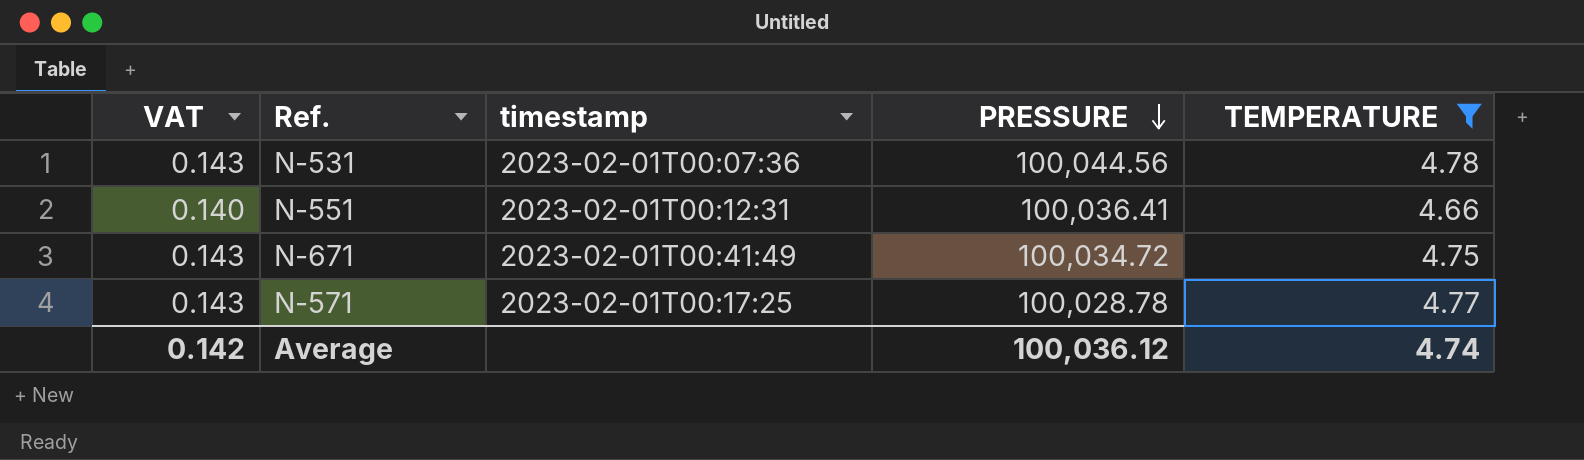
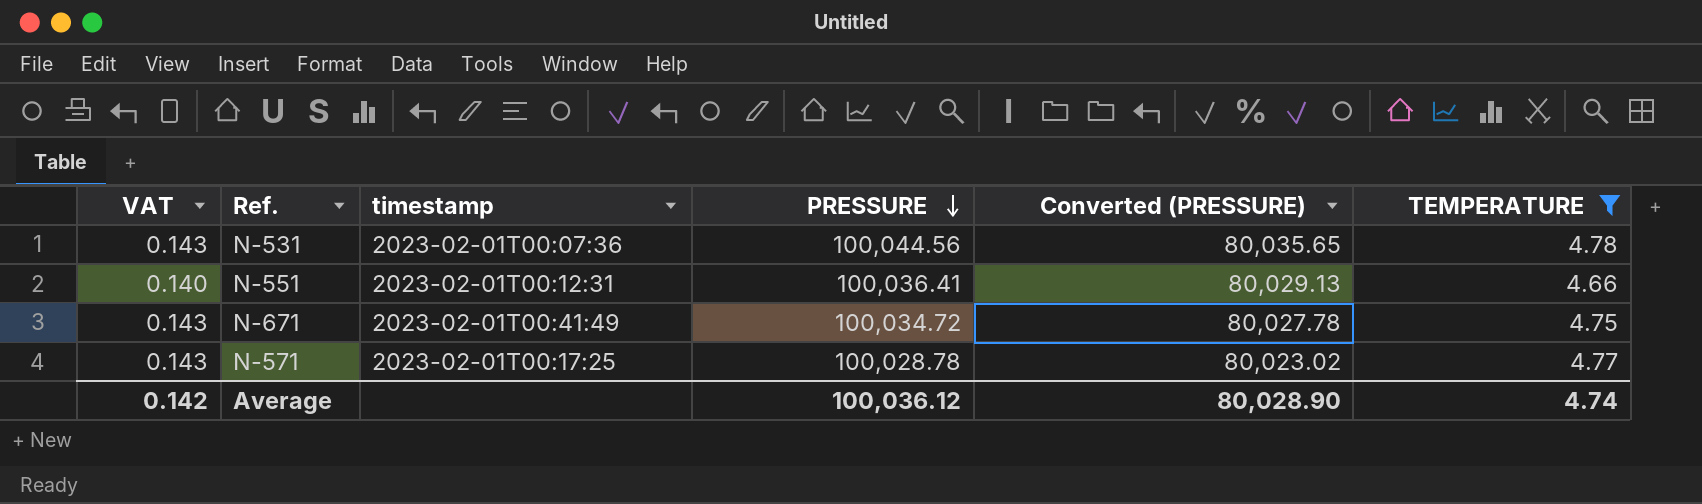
column Converted (PRESSURE) | formula: none -> [PRESSURE] * 0.8

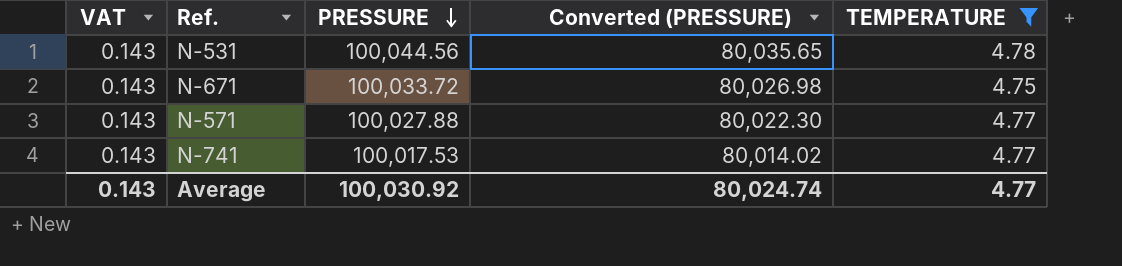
column timestamp | position: 3 -> none
row N-551: 0.140 | 2023-02-01T00:12:31 | 100,036.41 | 80,029.13 | 4.66 -> none
N-671 | PRESSURE: 100,034.72 -> 100,033.72
N-671 | Converted (PRESSURE): 80,027.78 -> 80,026.98
N-571 | PRESSURE: 100,028.78 -> 100,027.88
N-571 | Converted (PRESSURE): 80,023.02 -> 80,022.30
row N-741: none -> 0.143 | 100,017.53 | 80,014.02 | 4.77
Average | VAT: 0.142 -> 0.143
Average | PRESSURE: 100,036.12 -> 100,030.92
Average | Converted (PRESSURE): 80,028.90 -> 80,024.74
Average | TEMPERATURE: 4.74 -> 4.77

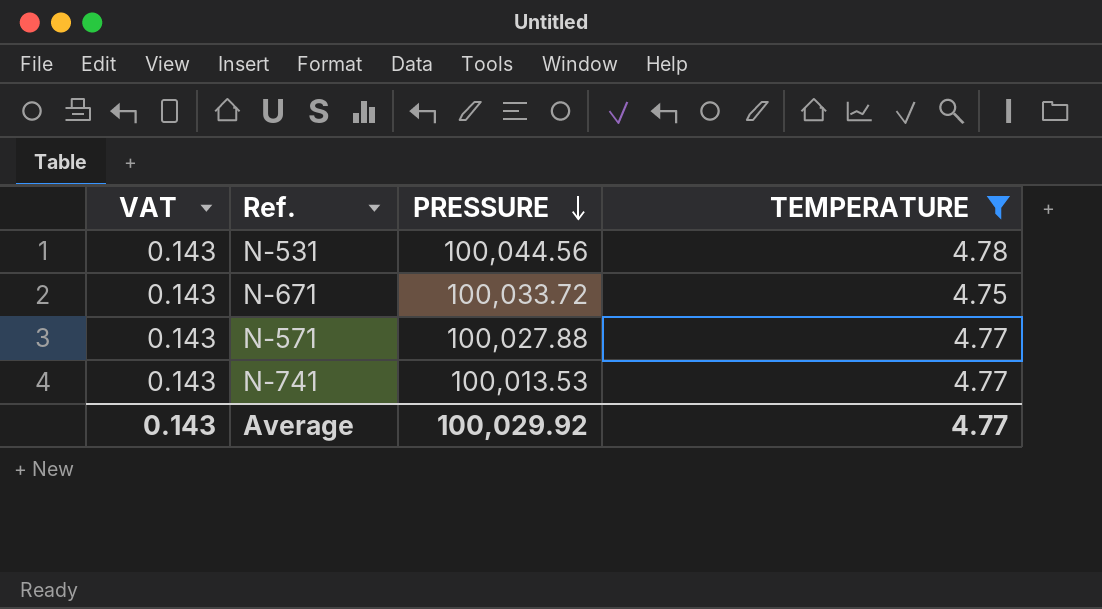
column Converted (PRESSURE) | formula: [PRESSURE] * 0.8 -> none
N-741 | PRESSURE: 100,017.53 -> 100,013.53
Average | PRESSURE: 100,030.92 -> 100,029.92

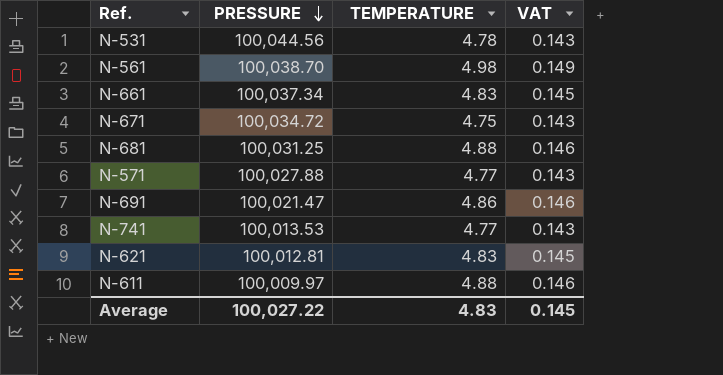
filter: TEMPERATURE <= 4.78 -> none
column VAT | position: 1 -> 4
N-671 | PRESSURE: 100,033.72 -> 100,034.72
Average | PRESSURE: 100,029.92 -> 100,027.22
Average | TEMPERATURE: 4.77 -> 4.83
Average | VAT: 0.143 -> 0.145

